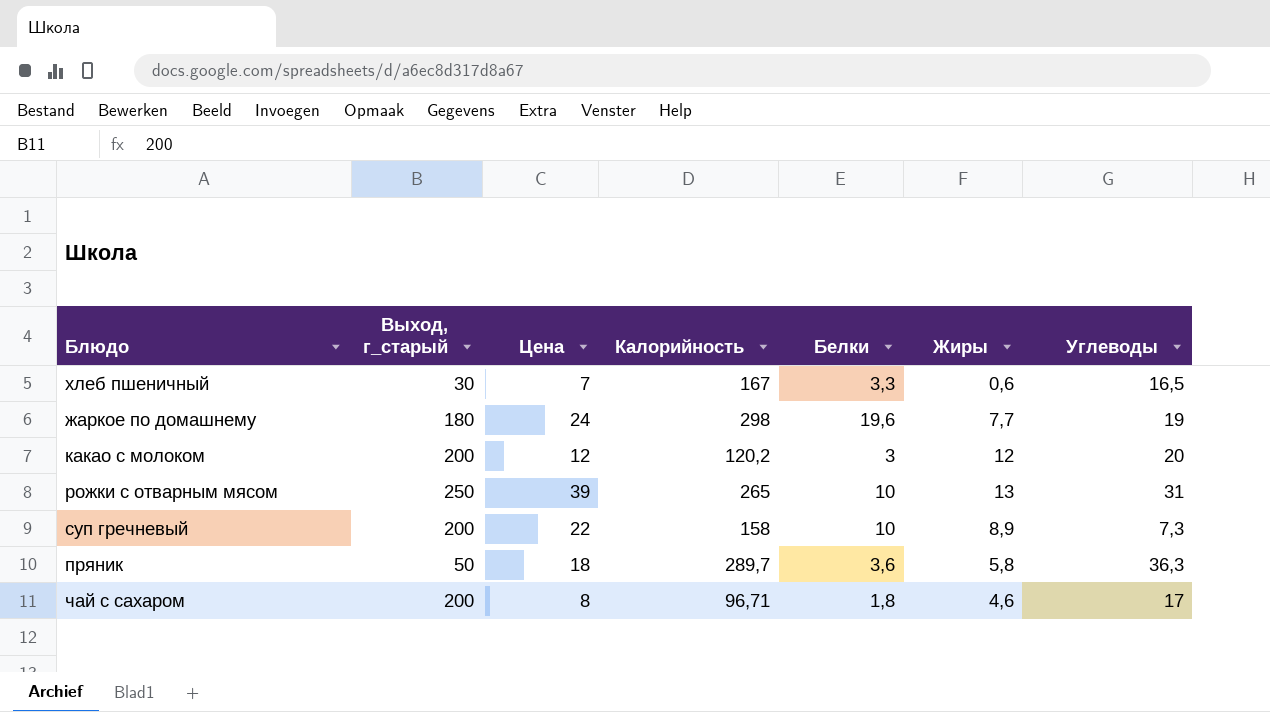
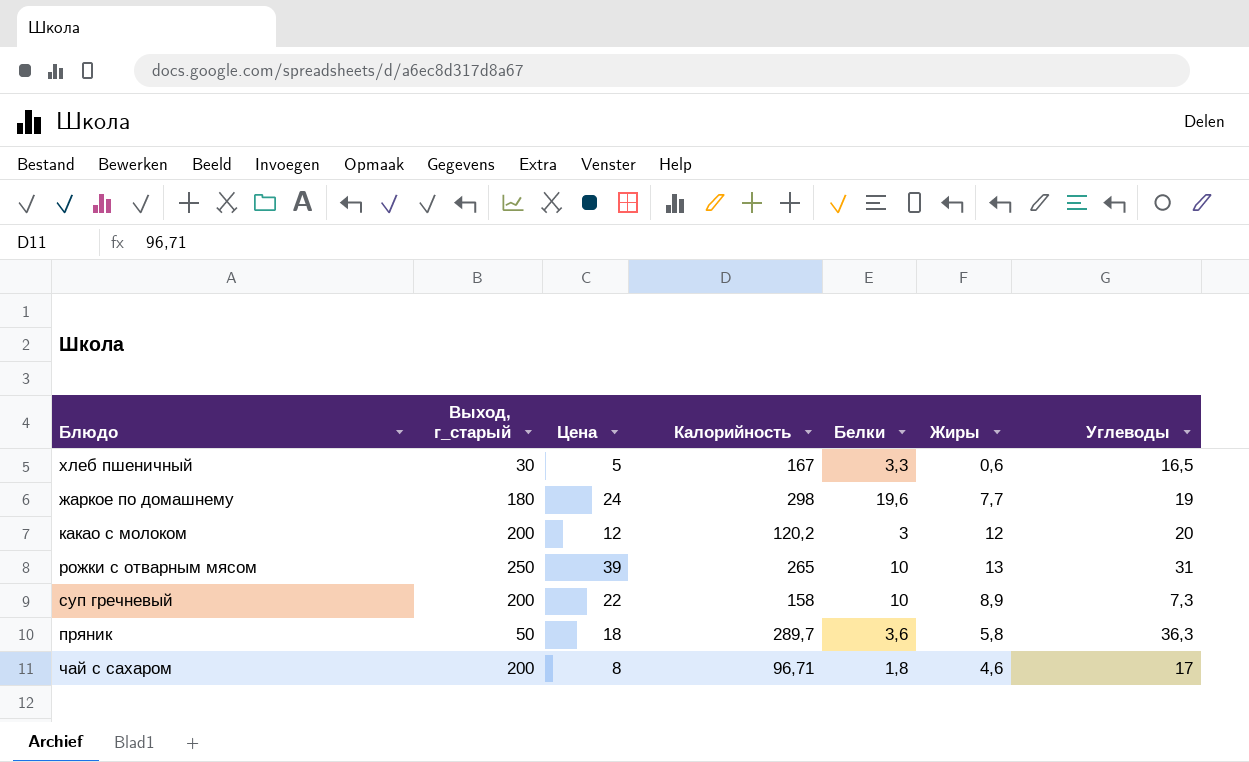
хлеб пшеничный | Цена: 7 -> 5

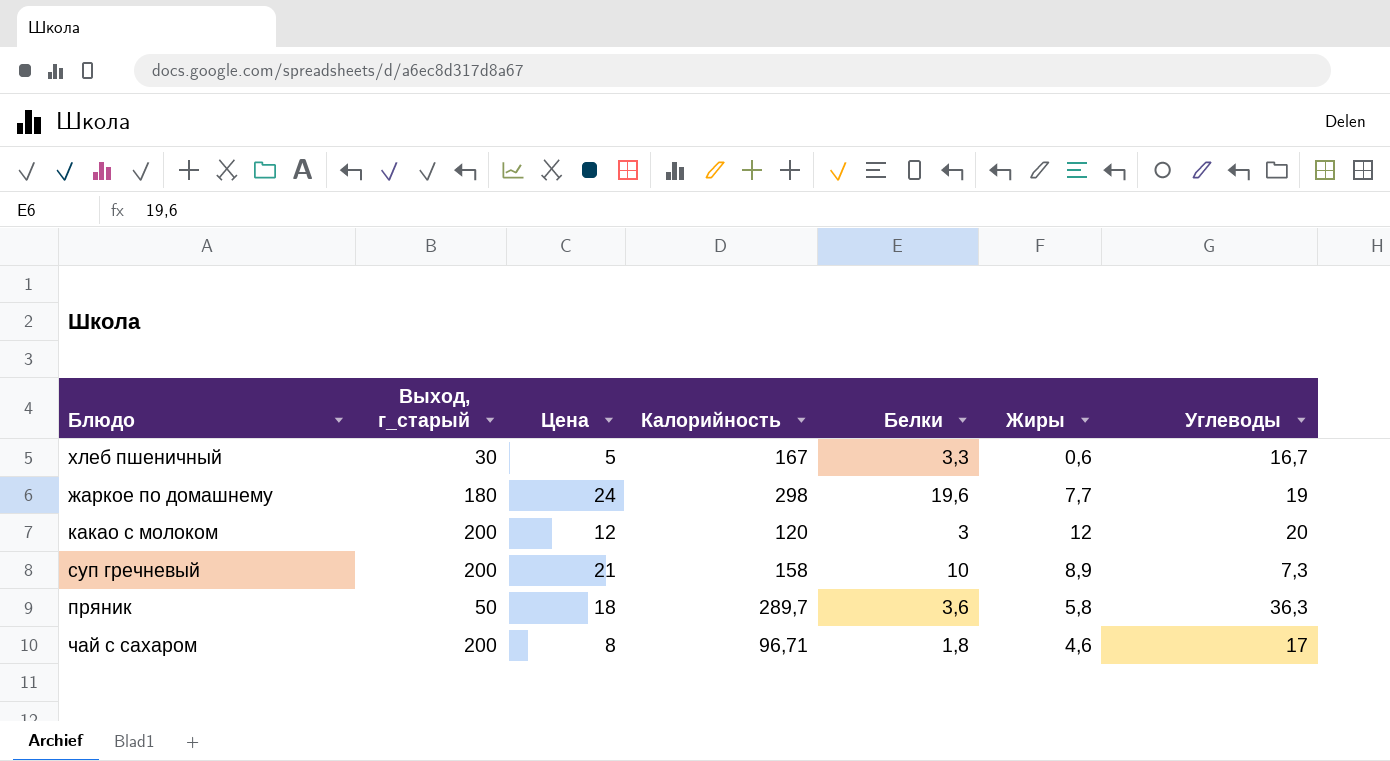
row рожки с отварным мясом: 250 | 39 | 265 | 10 | 13 | 31 -> none
хлеб пшеничный | Углеводы: 16,5 -> 16,7
какао с молоком | Калорийность: 120,2 -> 120
суп гречневый | Цена: 22 -> 21

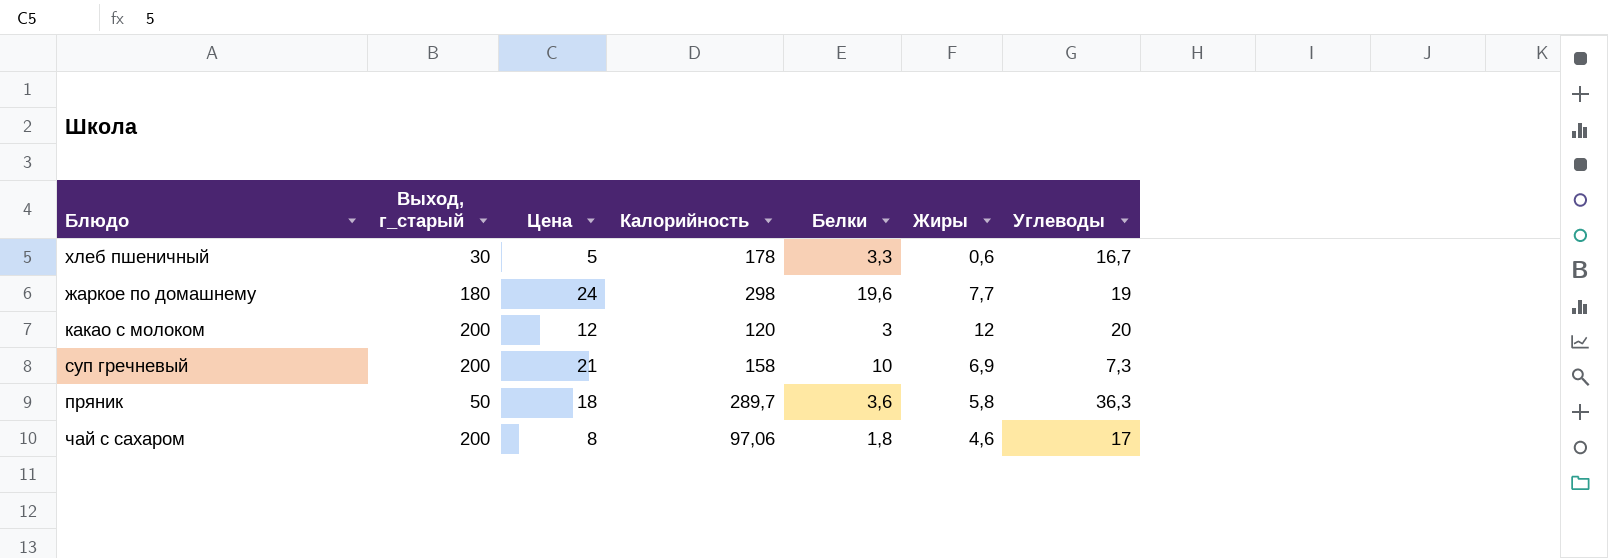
хлеб пшеничный | Калорийность: 167 -> 178
суп гречневый | Жиры: 8,9 -> 6,9
чай с сахаром | Калорийность: 96,71 -> 97,06

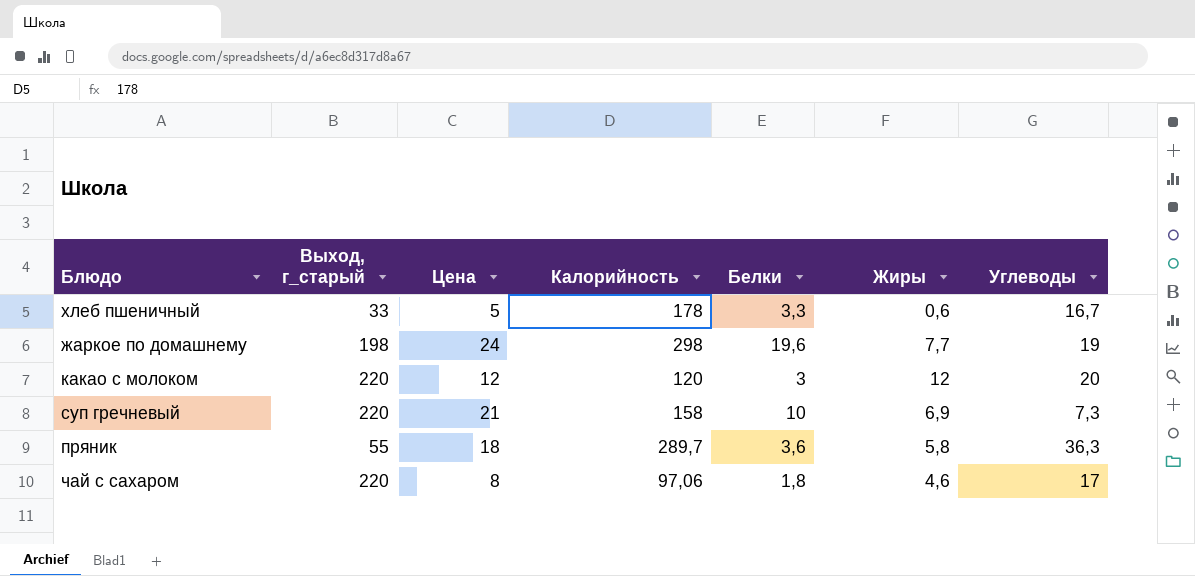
хлеб пшеничный | Выход, г_старый: 30 -> 33
жаркое по домашнему | Выход, г_старый: 180 -> 198
какао с молоком | Выход, г_старый: 200 -> 220
суп гречневый | Выход, г_старый: 200 -> 220
пряник | Выход, г_старый: 50 -> 55
чай с сахаром | Выход, г_старый: 200 -> 220

